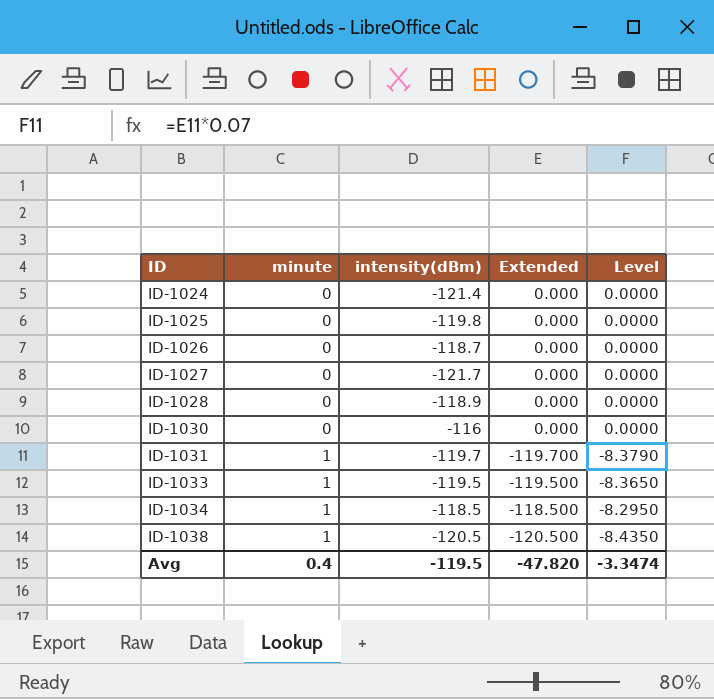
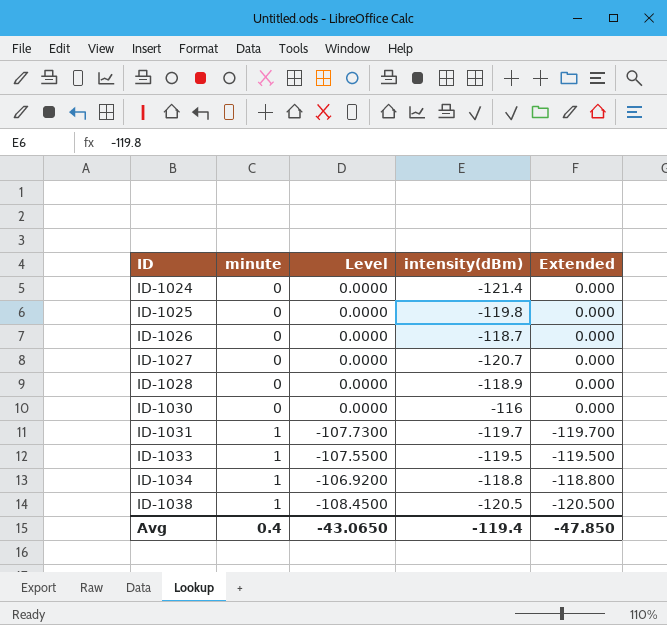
column Level | formula: [Extended] * 0.07 -> [Extended] * 0.9
column Level | position: 5 -> 3
ID-1027 | intensity(dBm): -121.7 -> -120.7
ID-1034 | intensity(dBm): -118.5 -> -118.8
ID-1034 | Extended: -118.500 -> -118.800
Avg | Level: -3.3474 -> -43.0650
Avg | intensity(dBm): -119.5 -> -119.4
Avg | Extended: -47.820 -> -47.850

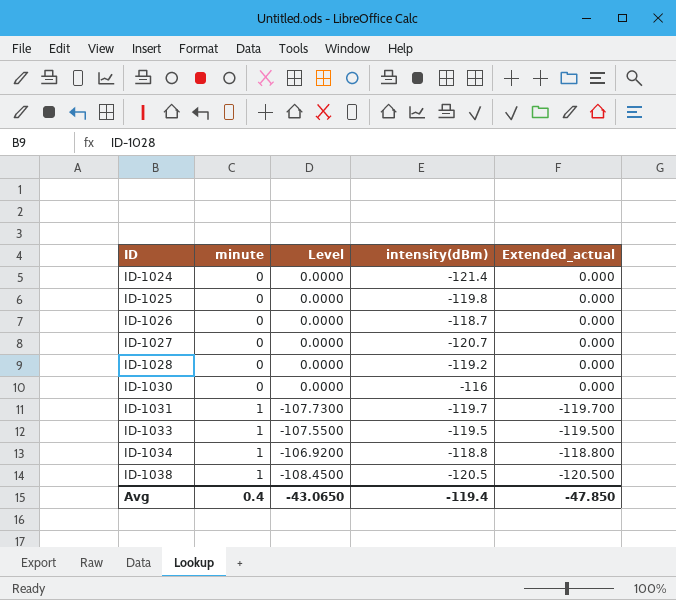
column name: Extended -> Extended_actual
ID-1028 | intensity(dBm): -118.9 -> -119.2

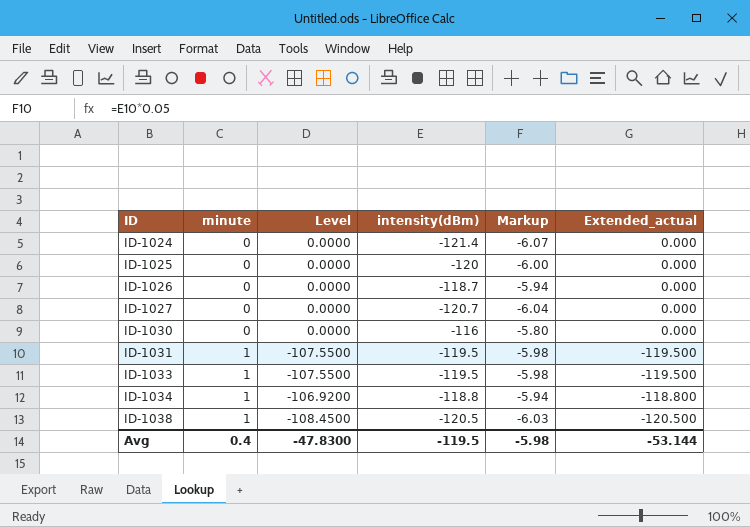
column Markup | formula: none -> [intensity(dBm)] * 0.05
row ID-1028: 0 | 0.0000 | -119.2 | 0.000 -> none
ID-1025 | intensity(dBm): -119.8 -> -120
ID-1031 | Level: -107.7300 -> -107.5500
ID-1031 | intensity(dBm): -119.7 -> -119.5
ID-1031 | Extended_actual: -119.700 -> -119.500
Avg | Level: -43.0650 -> -47.8300
Avg | intensity(dBm): -119.4 -> -119.5
Avg | Extended_actual: -47.850 -> -53.144

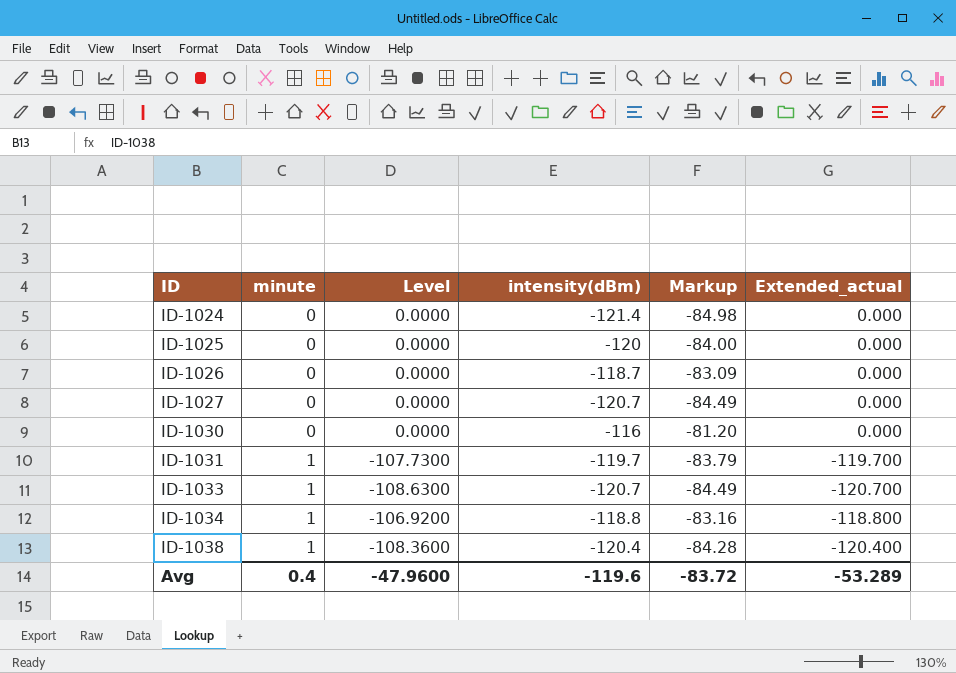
column Markup | formula: [intensity(dBm)] * 0.05 -> [intensity(dBm)] * 0.7
ID-1031 | Level: -107.5500 -> -107.7300
ID-1031 | intensity(dBm): -119.5 -> -119.7
ID-1031 | Extended_actual: -119.500 -> -119.700
ID-1033 | Level: -107.5500 -> -108.6300
ID-1033 | intensity(dBm): -119.5 -> -120.7
ID-1033 | Extended_actual: -119.500 -> -120.700
ID-1038 | Level: -108.4500 -> -108.3600
ID-1038 | intensity(dBm): -120.5 -> -120.4
ID-1038 | Extended_actual: -120.500 -> -120.400
Avg | Level: -47.8300 -> -47.9600
Avg | intensity(dBm): -119.5 -> -119.6
Avg | Markup: -5.98 -> -83.72
Avg | Extended_actual: -53.144 -> -53.289

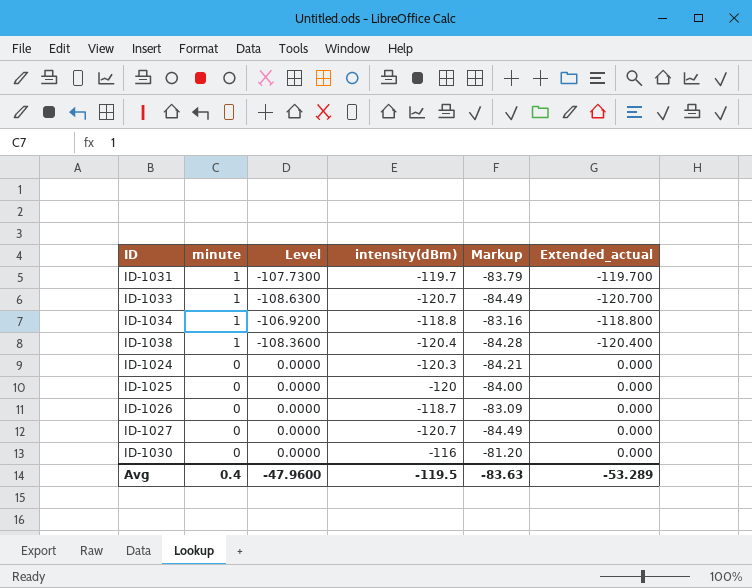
row order: ID ascending -> minute descending
ID-1024 | intensity(dBm): -121.4 -> -120.3
ID-1024 | Markup: -84.98 -> -84.21
Avg | intensity(dBm): -119.6 -> -119.5
Avg | Markup: -83.72 -> -83.63

